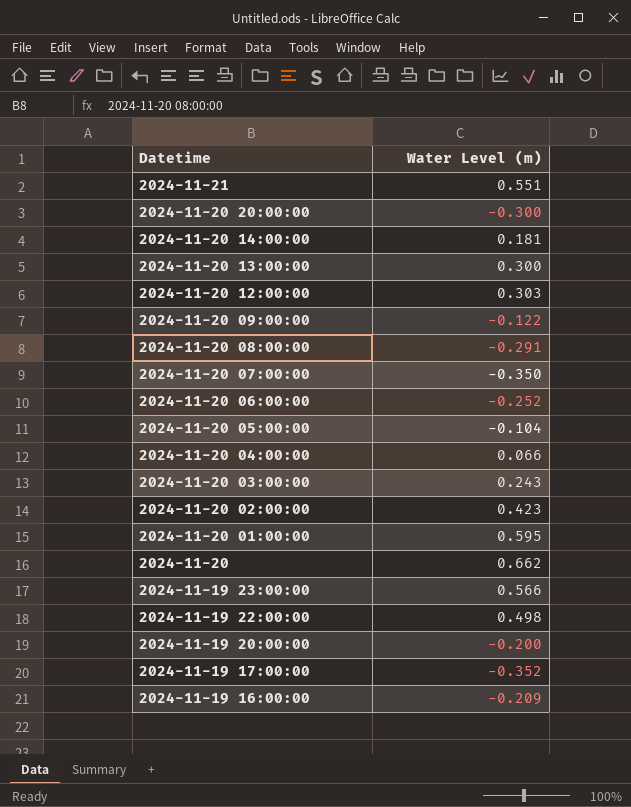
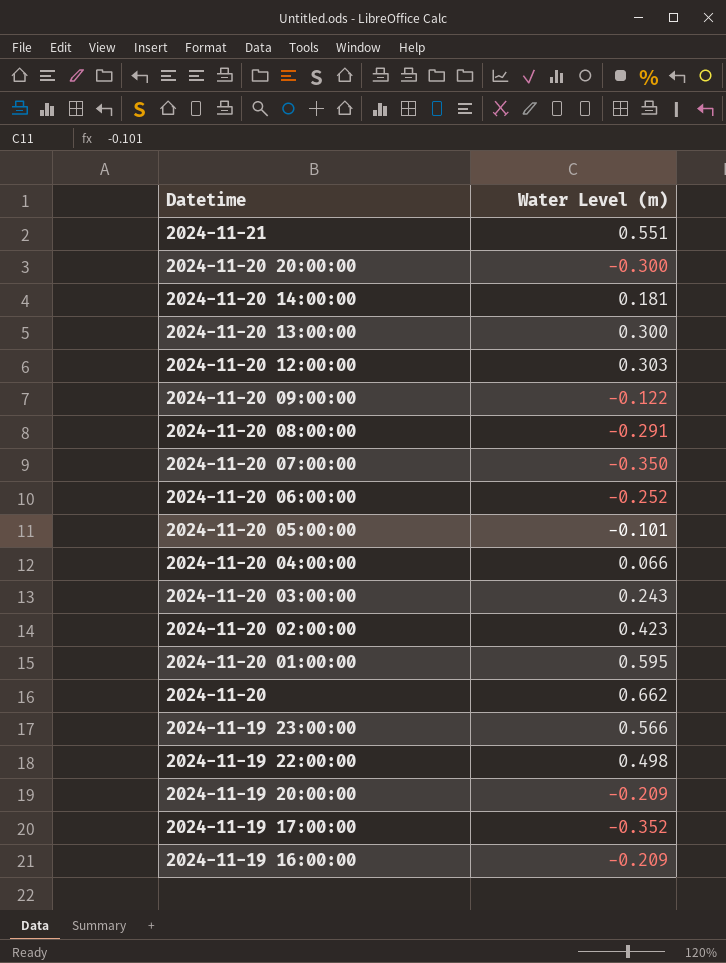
2024-11-20 05:00:00 | Water Level (m): -0.104 -> -0.101
2024-11-19 20:00:00 | Water Level (m): -0.200 -> -0.209

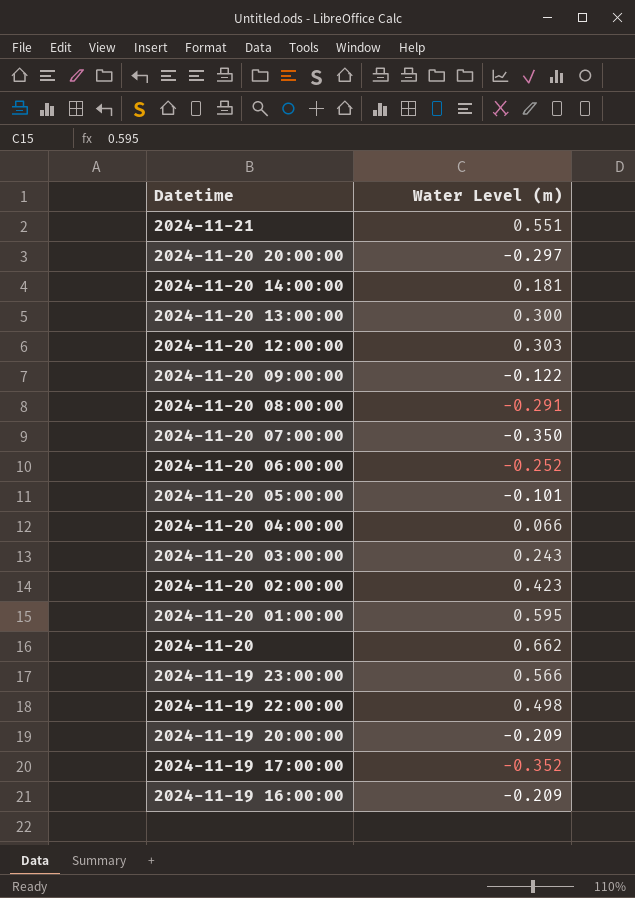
2024-11-20 20:00:00 | Water Level (m): -0.300 -> -0.297

